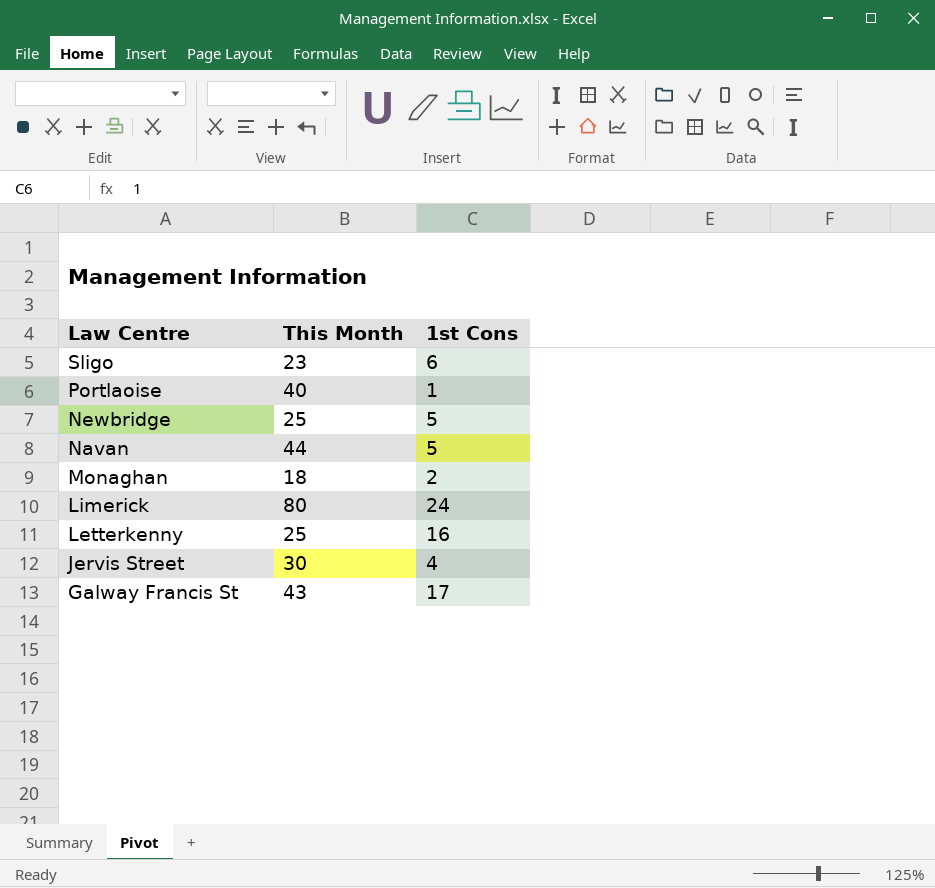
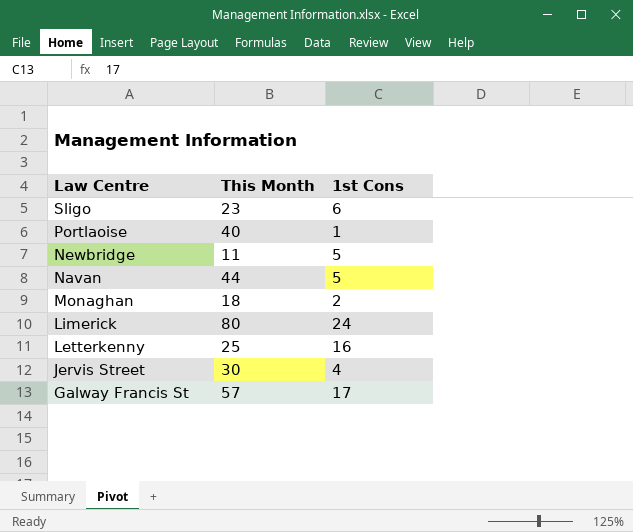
Newbridge | This Month: 25 -> 11
Galway Francis St | This Month: 43 -> 57

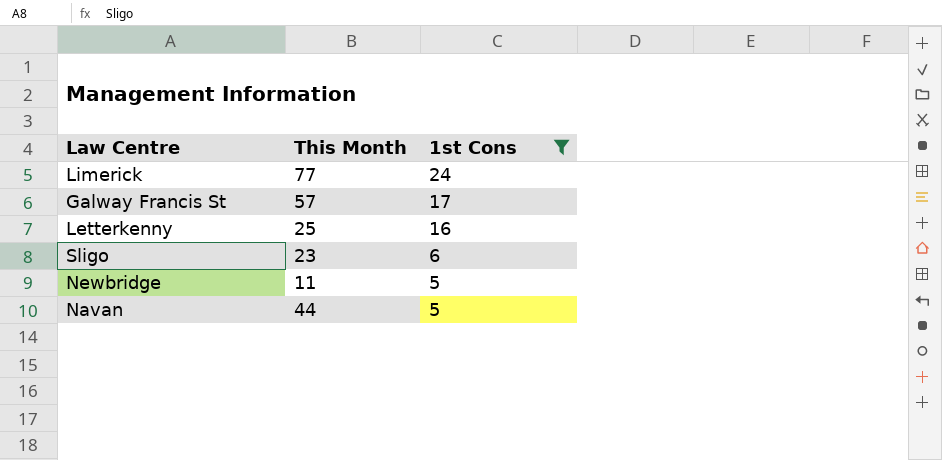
filter: none -> 1st Cons >= 5
row order: Law Centre descending -> 1st Cons descending
Limerick | This Month: 80 -> 77

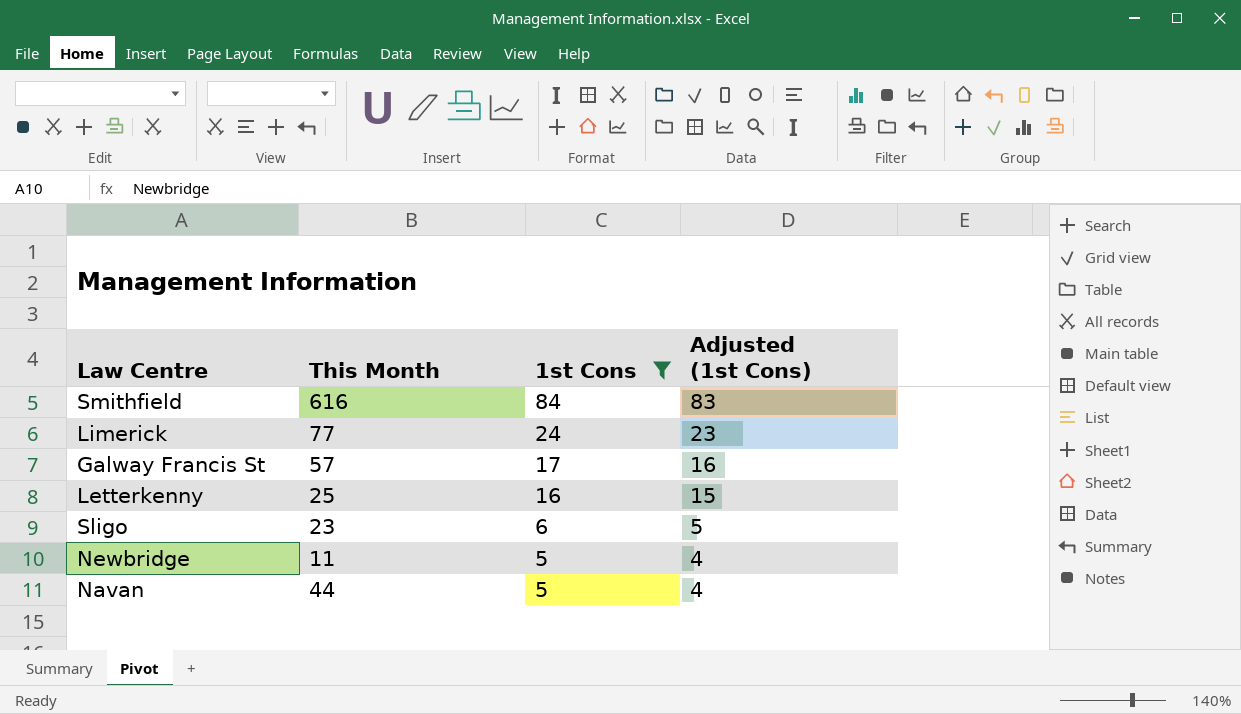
column Adjusted (1st Cons) | formula: none -> [1st Cons] - 1
row Smithfield: none -> 616 | 84 | 83

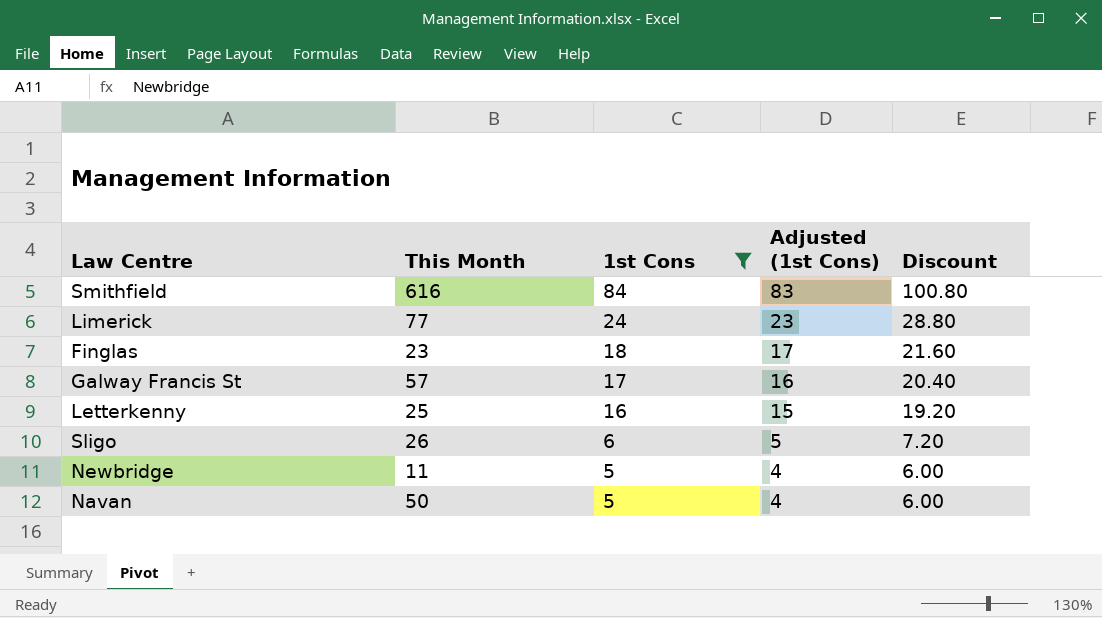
column Discount | formula: none -> [1st Cons] * 1.2
row Finglas: none -> 23 | 18 | 17 | 21.60
Sligo | This Month: 23 -> 26
Navan | This Month: 44 -> 50

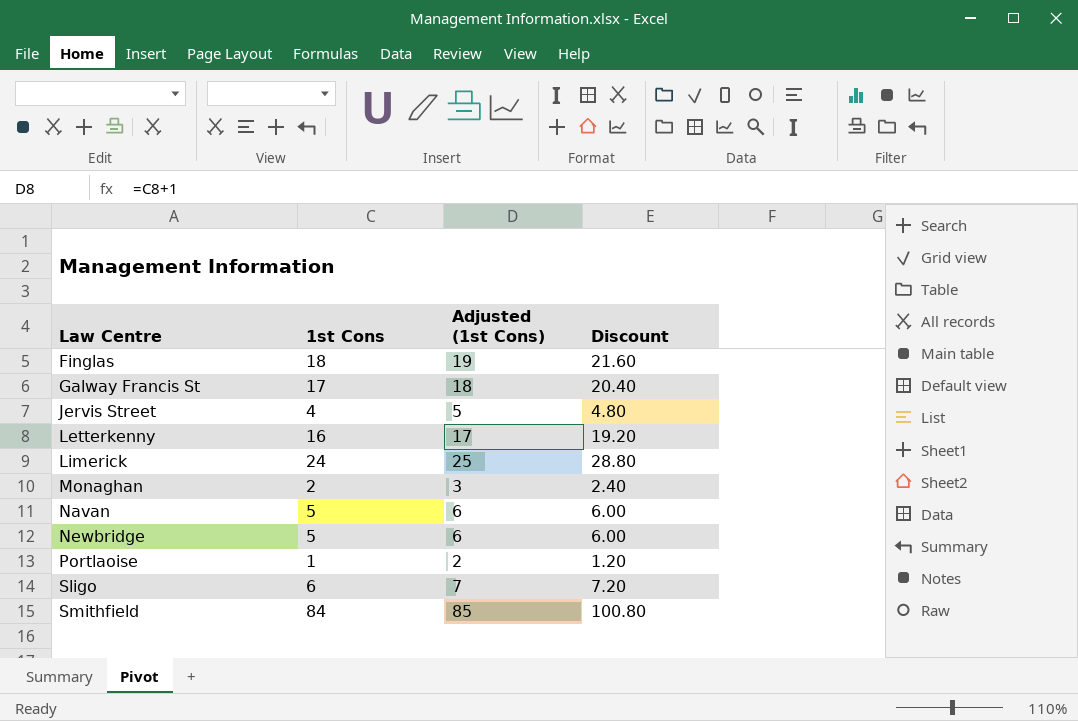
filter: 1st Cons >= 5 -> none
row order: 1st Cons descending -> Law Centre ascending
column This Month | position: 2 -> none
column Adjusted (1st Cons) | formula: [1st Cons] - 1 -> [1st Cons] + 1

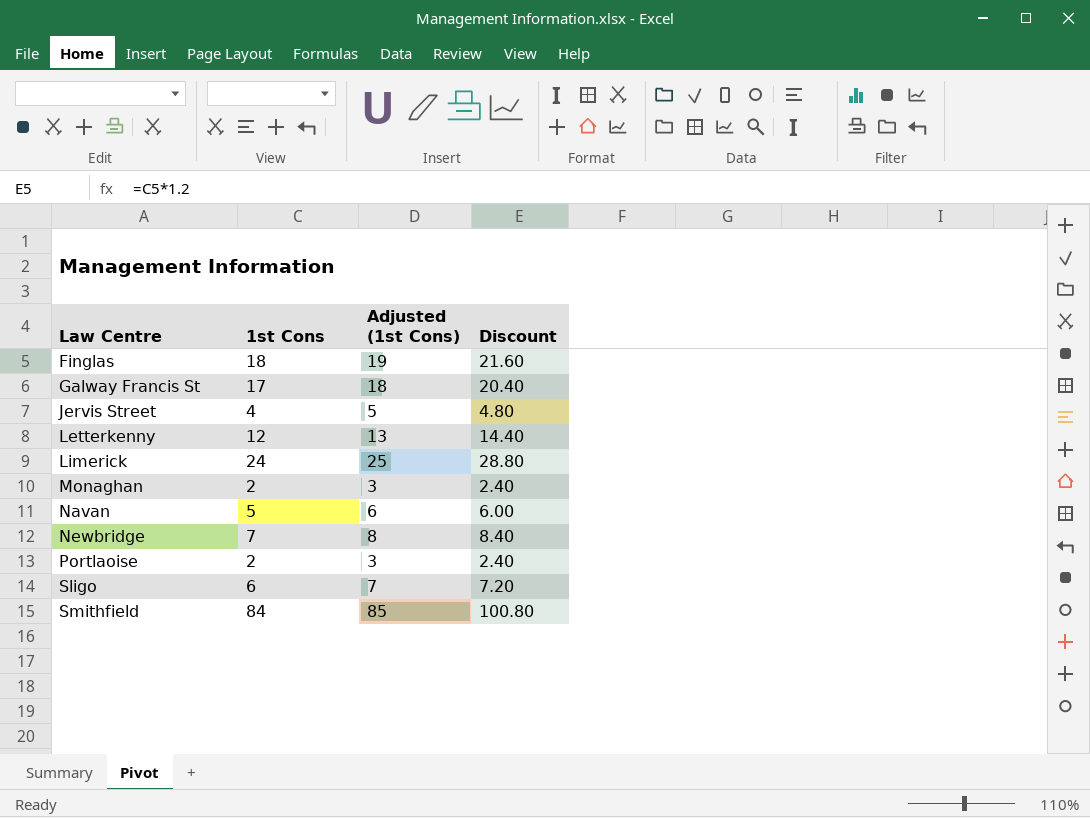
Letterkenny | 1st Cons: 16 -> 12
Letterkenny | Adjusted (1st Cons): 17 -> 13
Letterkenny | Discount: 19.20 -> 14.40
Newbridge | 1st Cons: 5 -> 7
Newbridge | Adjusted (1st Cons): 6 -> 8
Newbridge | Discount: 6.00 -> 8.40
Portlaoise | 1st Cons: 1 -> 2
Portlaoise | Adjusted (1st Cons): 2 -> 3
Portlaoise | Discount: 1.20 -> 2.40

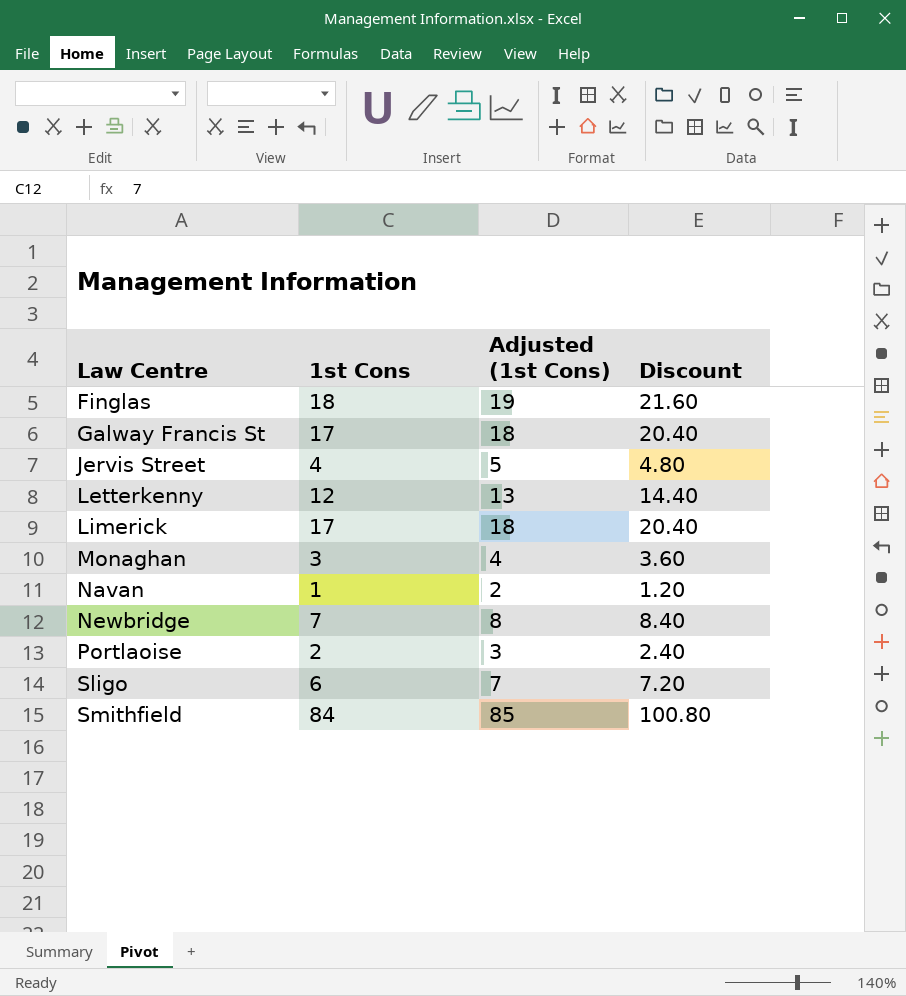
Limerick | 1st Cons: 24 -> 17
Limerick | Adjusted (1st Cons): 25 -> 18
Limerick | Discount: 28.80 -> 20.40
Monaghan | 1st Cons: 2 -> 3
Monaghan | Adjusted (1st Cons): 3 -> 4
Monaghan | Discount: 2.40 -> 3.60
Navan | 1st Cons: 5 -> 1
Navan | Adjusted (1st Cons): 6 -> 2
Navan | Discount: 6.00 -> 1.20

